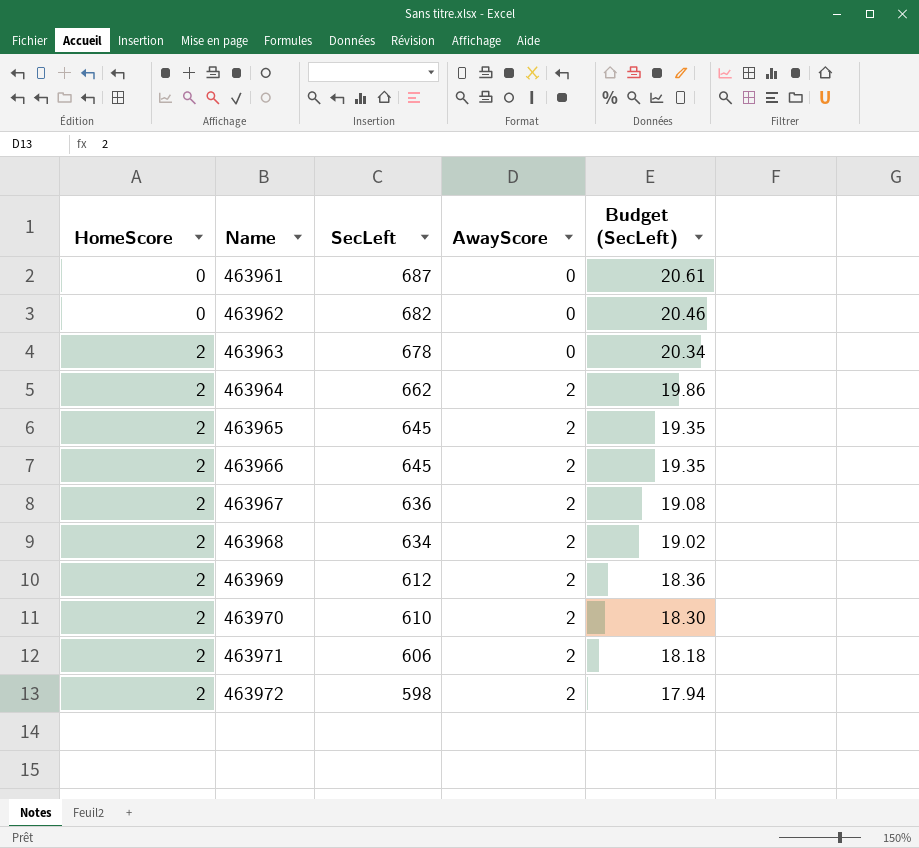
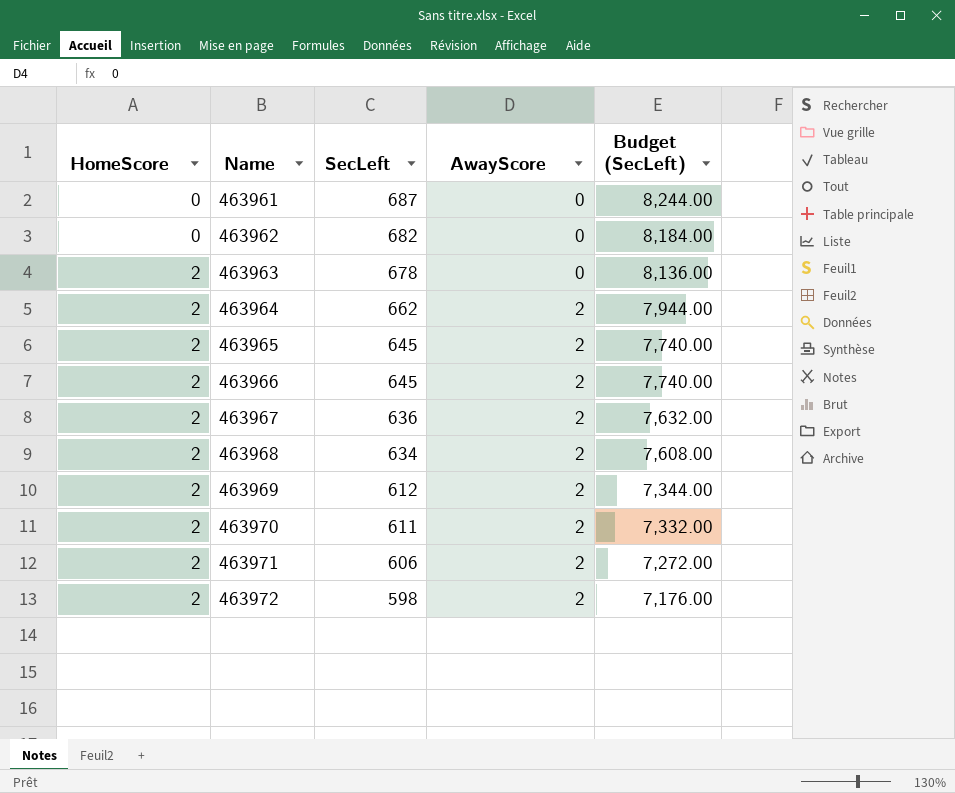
column Budget (SecLeft) | formula: [SecLeft] * 0.03 -> [SecLeft] * 12
463970 | SecLeft: 610 -> 611

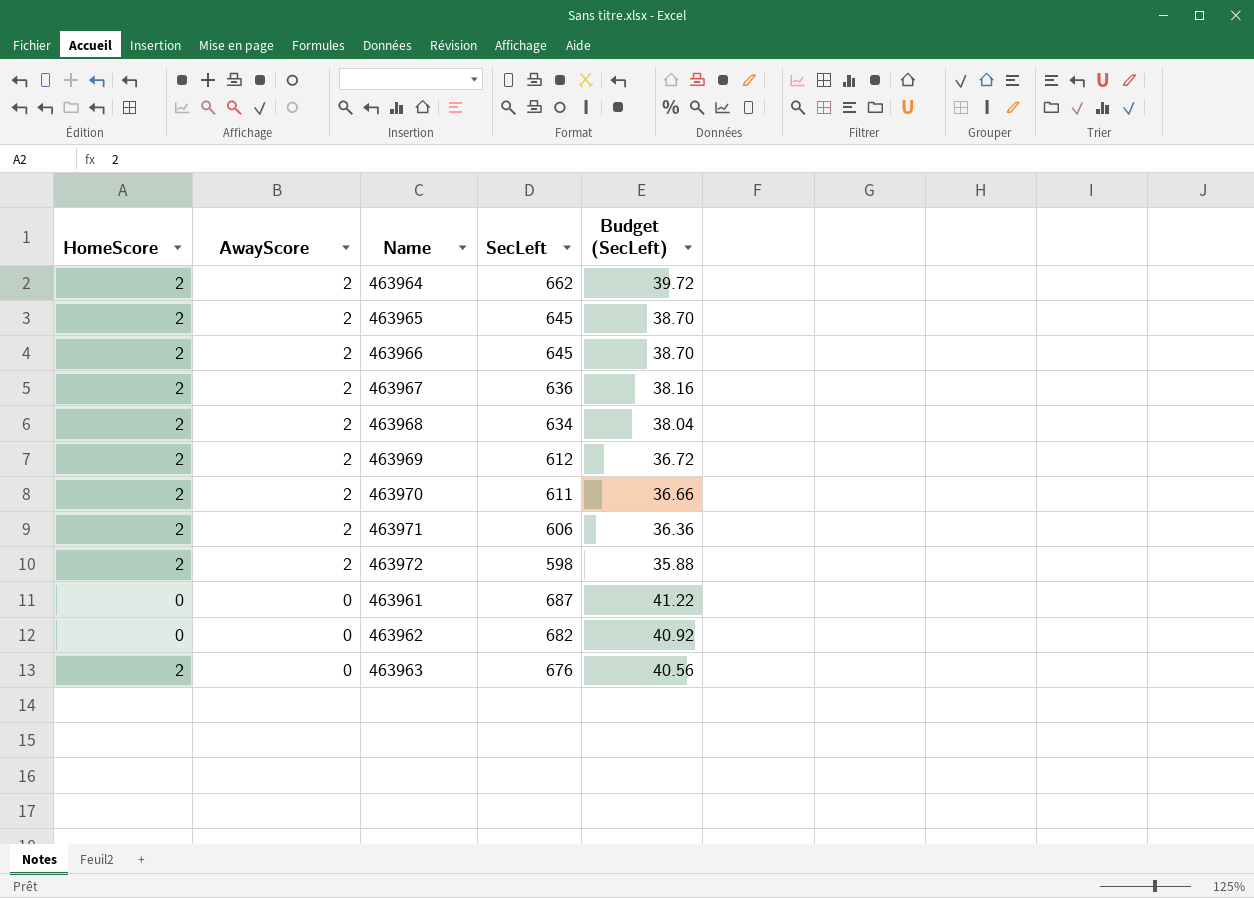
row order: HomeScore ascending -> AwayScore descending
column AwayScore | position: 4 -> 2
column Budget (SecLeft) | formula: [SecLeft] * 12 -> [SecLeft] * 0.06
463963 | SecLeft: 678 -> 676

